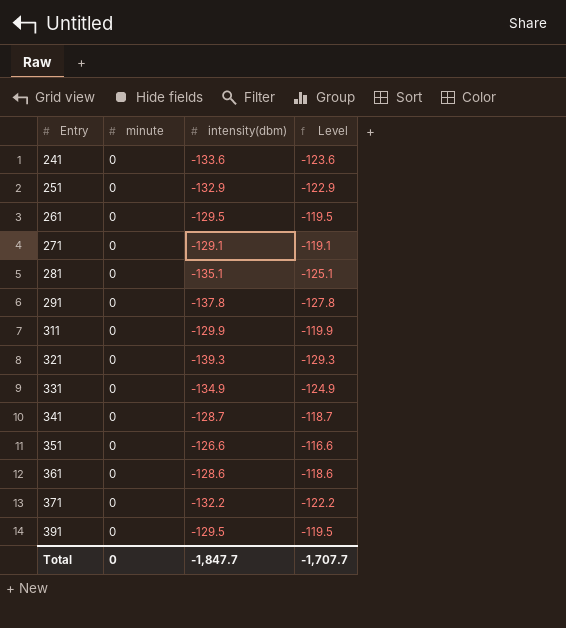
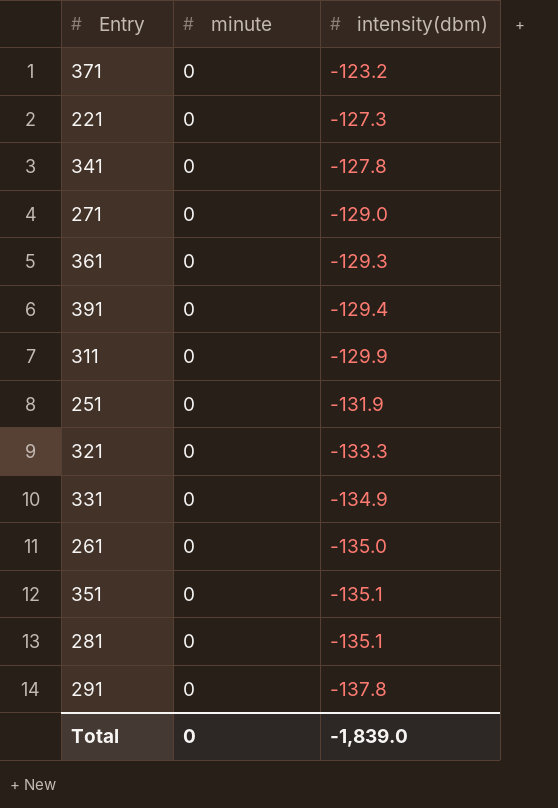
row order: Entry ascending -> intensity(dbm) descending
column Level | formula: [intensity(dbm)] + 10 -> none
row 241: 0 | -133.6 | -123.6 -> none
371 | intensity(dbm): -132.2 -> -123.2
row 221: none -> 0 | -127.3
341 | intensity(dbm): -128.7 -> -127.8
271 | intensity(dbm): -129.1 -> -129.0
361 | intensity(dbm): -128.6 -> -129.3
391 | intensity(dbm): -129.5 -> -129.4
251 | intensity(dbm): -132.9 -> -131.9
321 | intensity(dbm): -139.3 -> -133.3
261 | intensity(dbm): -129.5 -> -135.0
351 | intensity(dbm): -126.6 -> -135.1
Total | intensity(dbm): -1,847.7 -> -1,839.0

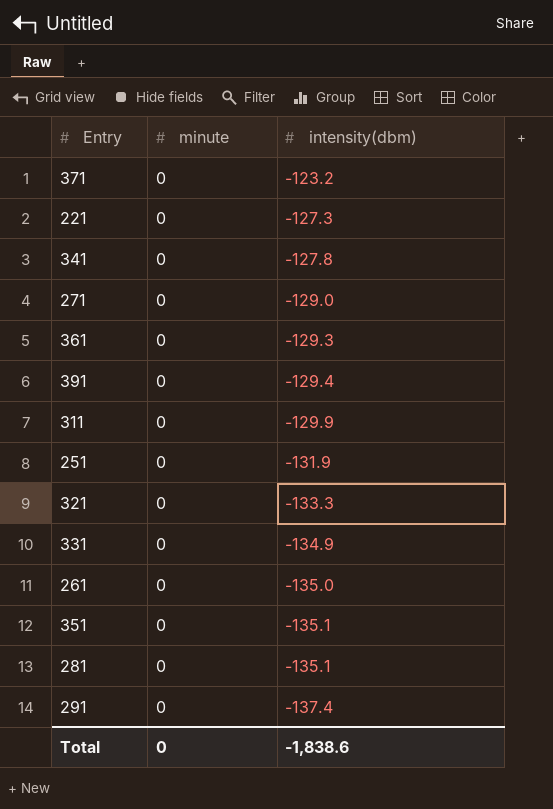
291 | intensity(dbm): -137.8 -> -137.4
Total | intensity(dbm): -1,839.0 -> -1,838.6

